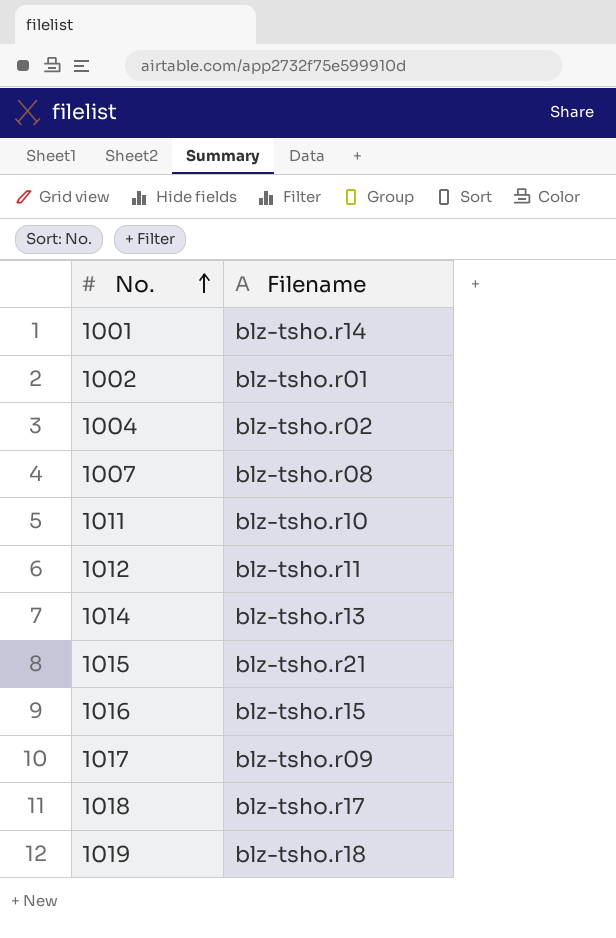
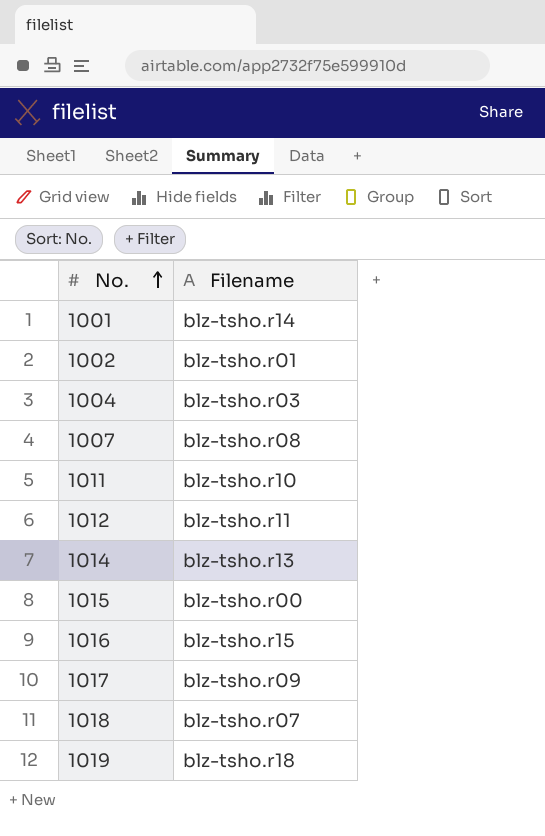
1004 | Filename: blz-tsho.r02 -> blz-tsho.r03
1015 | Filename: blz-tsho.r21 -> blz-tsho.r00
1018 | Filename: blz-tsho.r17 -> blz-tsho.r07

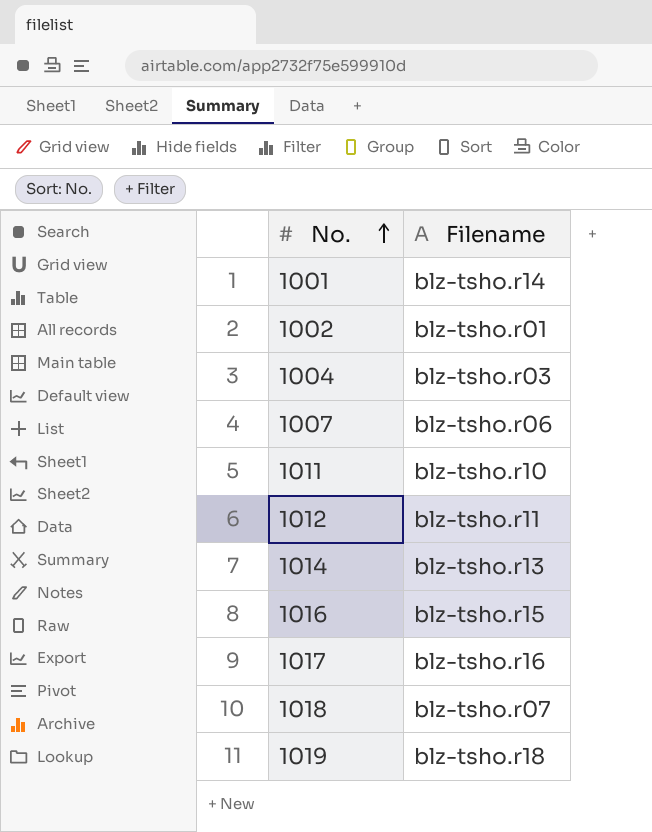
row 1015: blz-tsho.r00 -> none
1007 | Filename: blz-tsho.r08 -> blz-tsho.r06
1017 | Filename: blz-tsho.r09 -> blz-tsho.r16

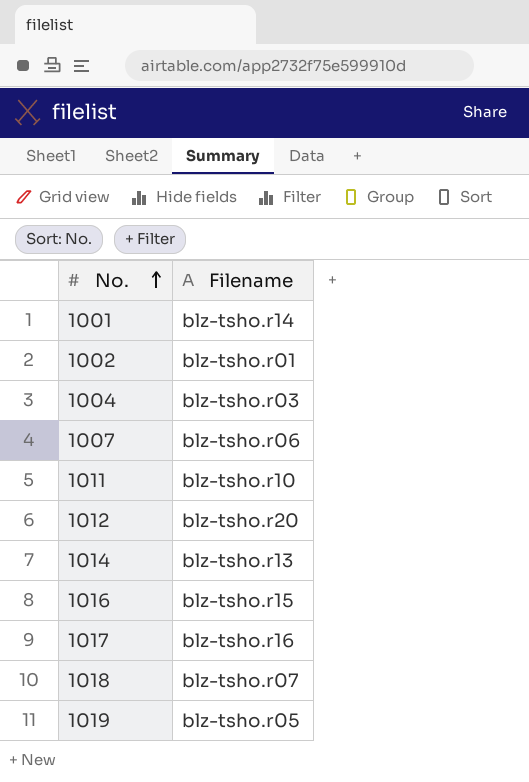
1012 | Filename: blz-tsho.r11 -> blz-tsho.r20
1019 | Filename: blz-tsho.r18 -> blz-tsho.r05

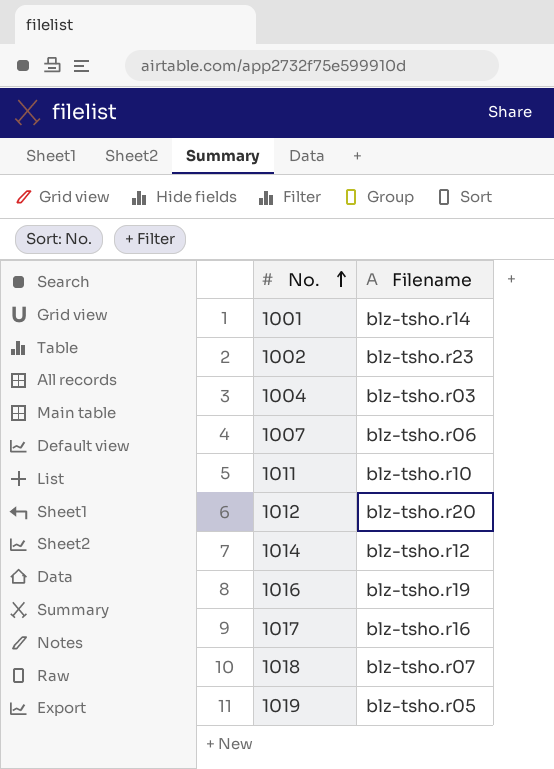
1002 | Filename: blz-tsho.r01 -> blz-tsho.r23
1014 | Filename: blz-tsho.r13 -> blz-tsho.r12
1016 | Filename: blz-tsho.r15 -> blz-tsho.r19

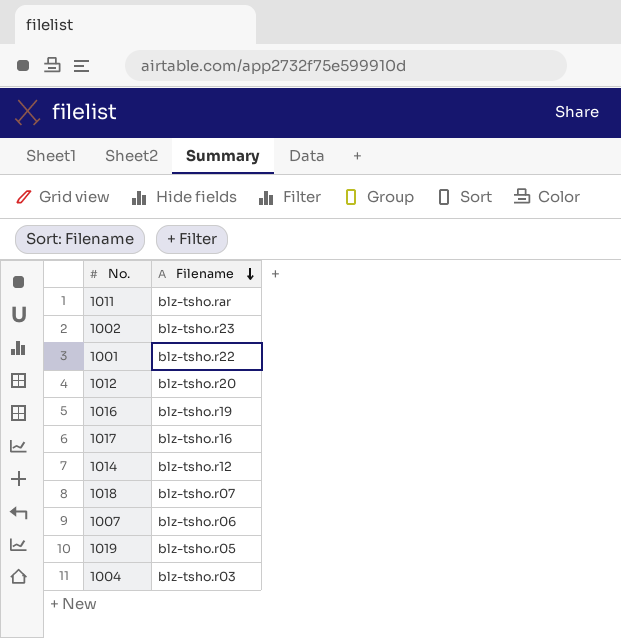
row order: No. ascending -> Filename descending
1011 | Filename: blz-tsho.r10 -> blz-tsho.rar
1001 | Filename: blz-tsho.r14 -> blz-tsho.r22

